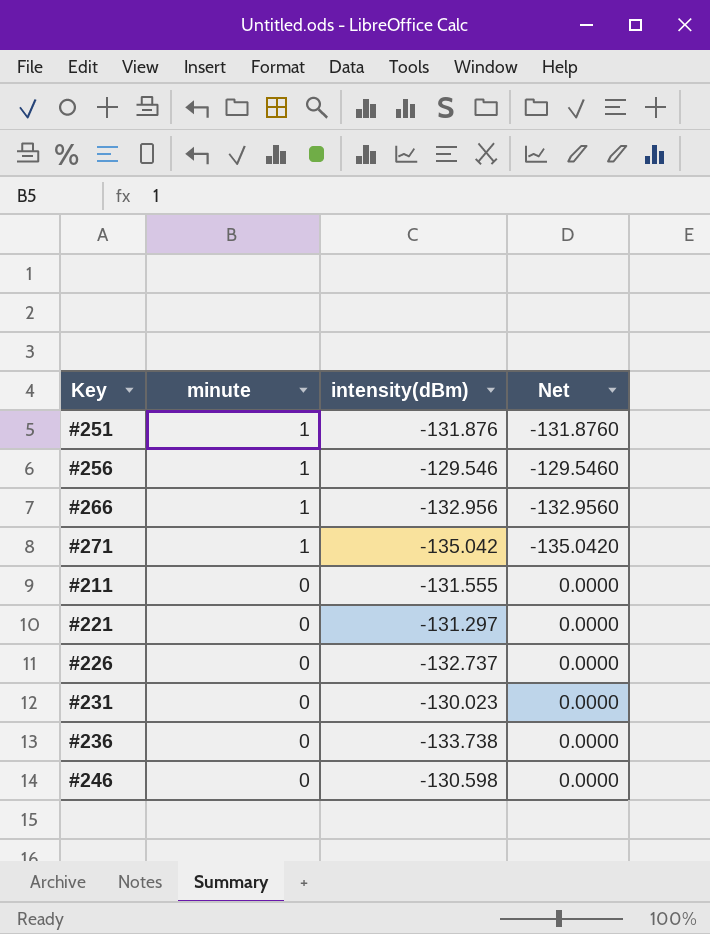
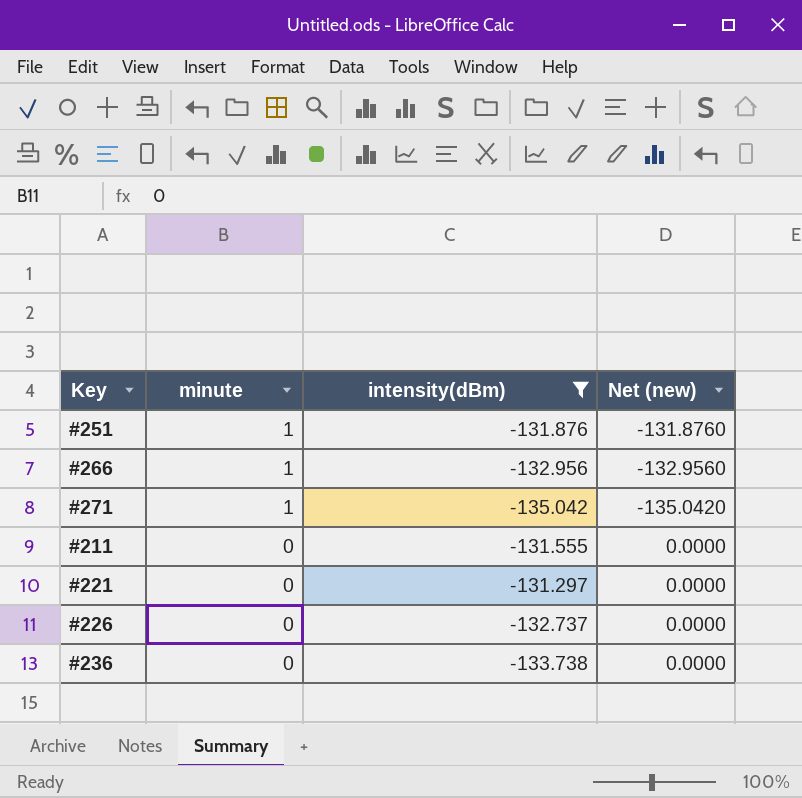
filter: none -> intensity(dBm) <= -131.297
column name: Net -> Net (new)

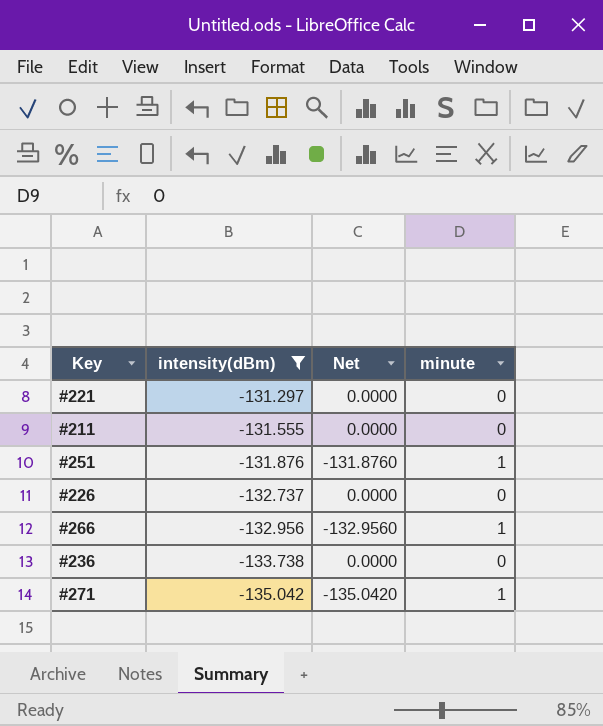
row order: minute descending -> intensity(dBm) descending
column name: Net (new) -> Net
column minute | position: 2 -> 4

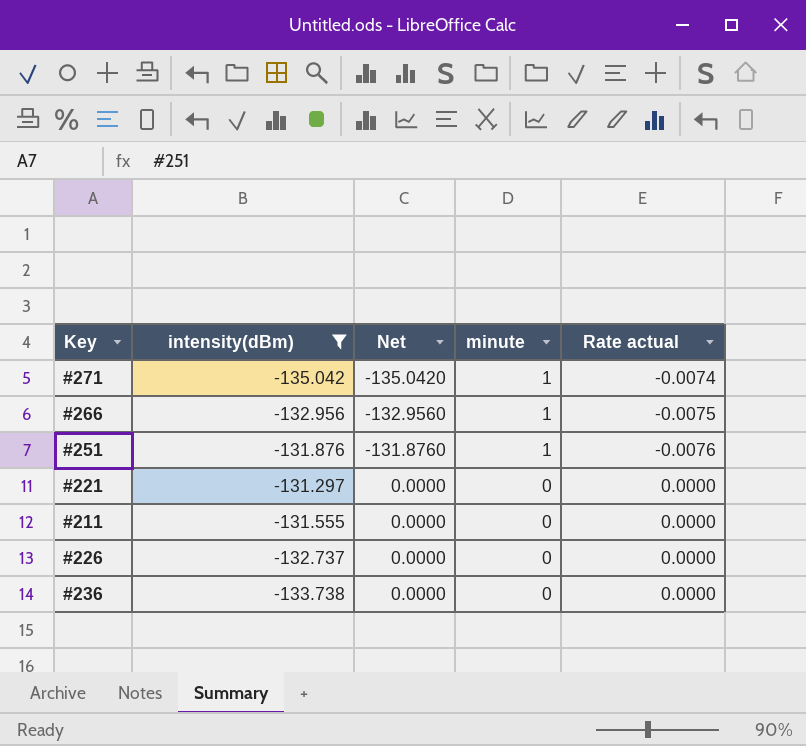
row order: intensity(dBm) descending -> Net ascending
column Rate actual | formula: none -> [minute] / [intensity(dBm)]

